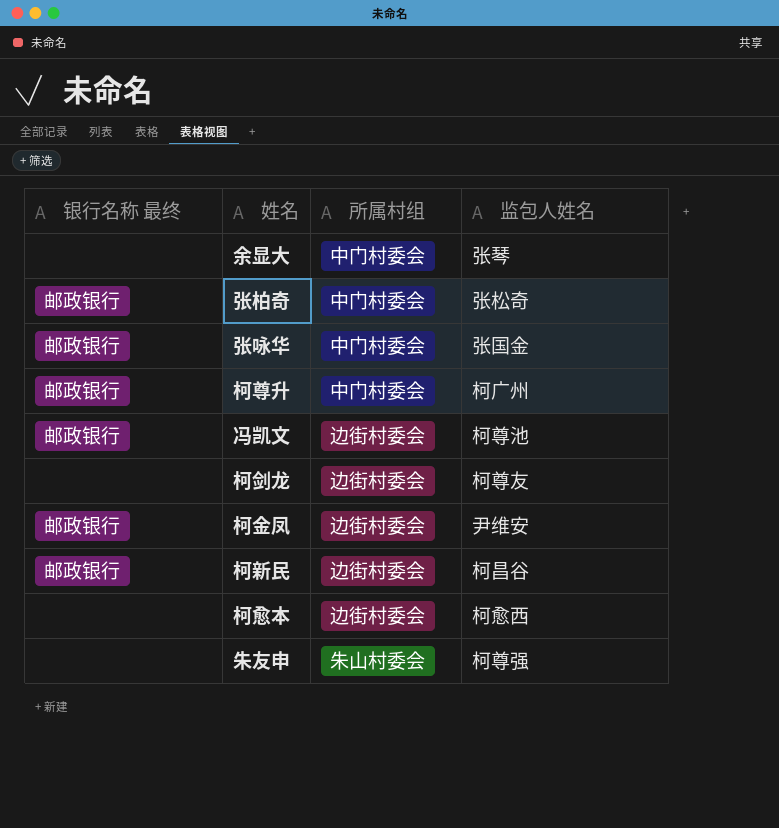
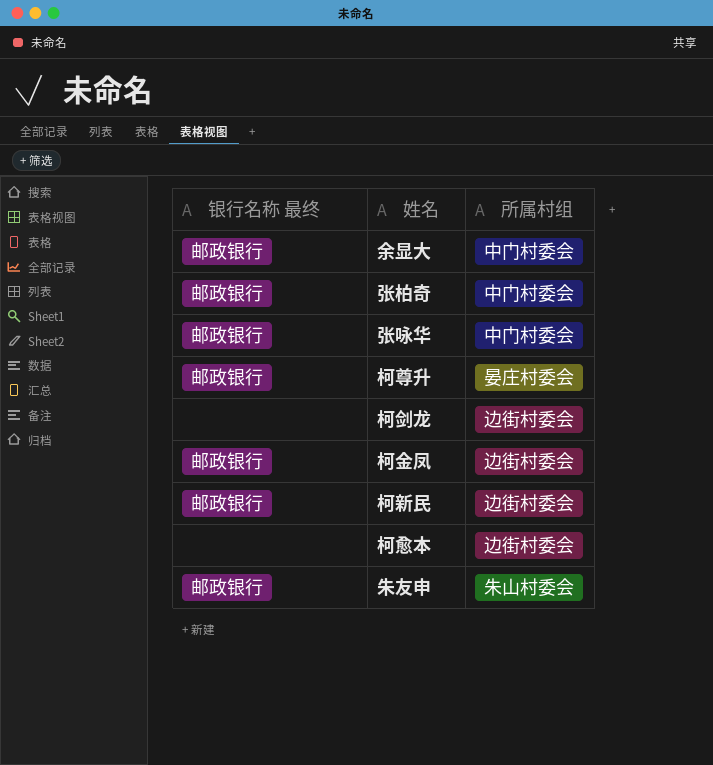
column 监包人姓名 | position: 4 -> none
row 冯凯文: 邮政银行 | 边街村委会 | 柯尊池 -> none
余显大 | 银行名称 最终: none -> 邮政银行
柯尊升 | 所属村组: 中门村委会 -> 晏庄村委会
朱友申 | 银行名称 最终: none -> 邮政银行

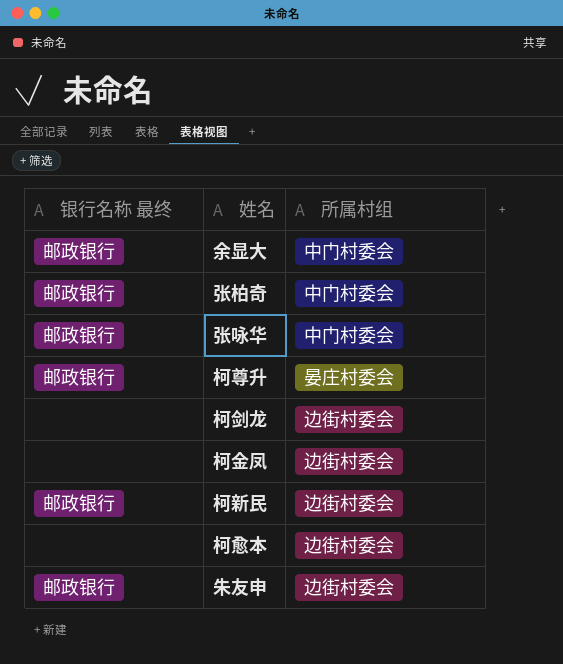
柯金凤 | 银行名称 最终: 邮政银行 -> none
朱友申 | 所属村组: 朱山村委会 -> 边街村委会

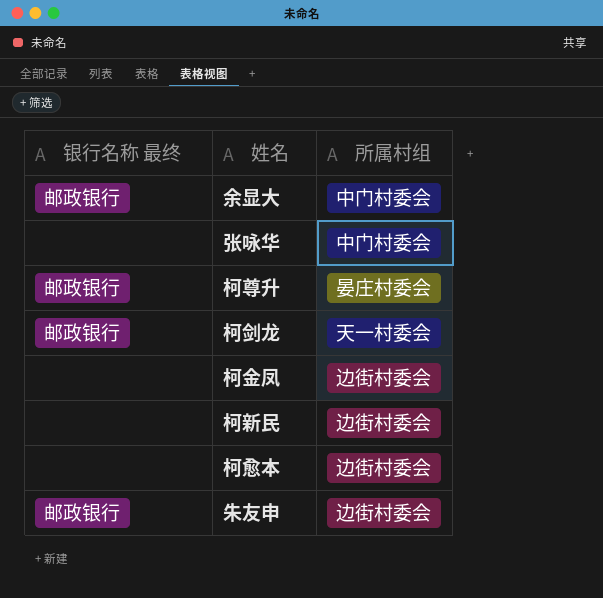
row 张柏奇: 邮政银行 | 中门村委会 -> none
张咏华 | 银行名称 最终: 邮政银行 -> none
柯剑龙 | 银行名称 最终: none -> 邮政银行
柯剑龙 | 所属村组: 边街村委会 -> 天一村委会
柯新民 | 银行名称 最终: 邮政银行 -> none

